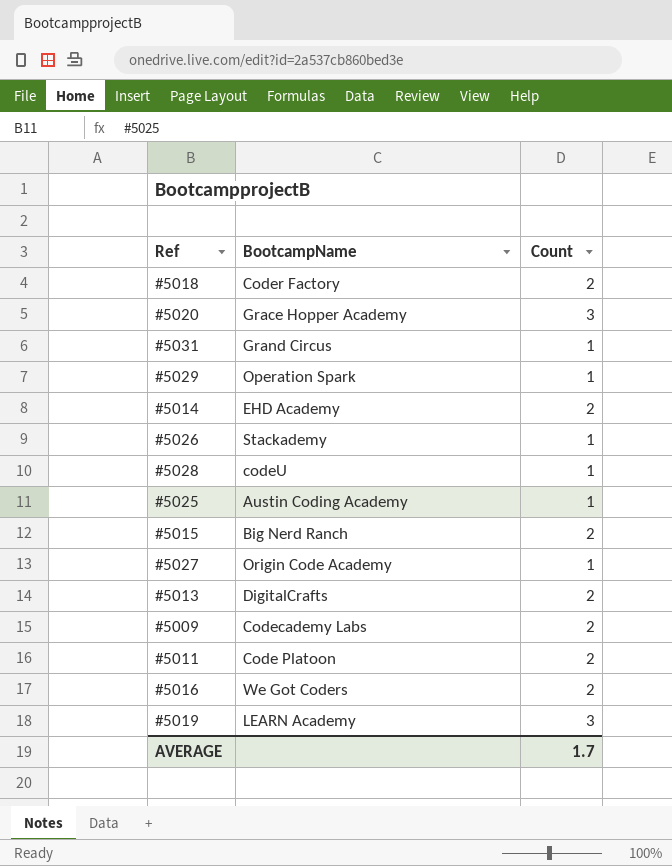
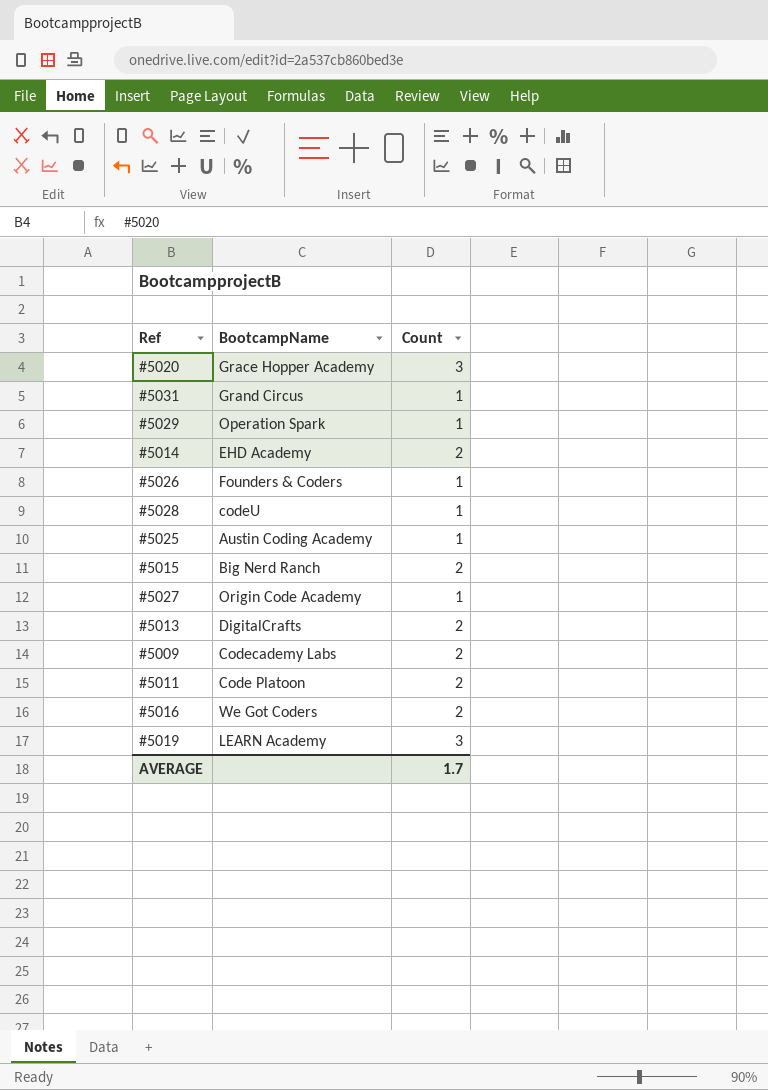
row #5018: Coder Factory | 2 -> none
#5026 | BootcampName: Stackademy -> Founders & Coders

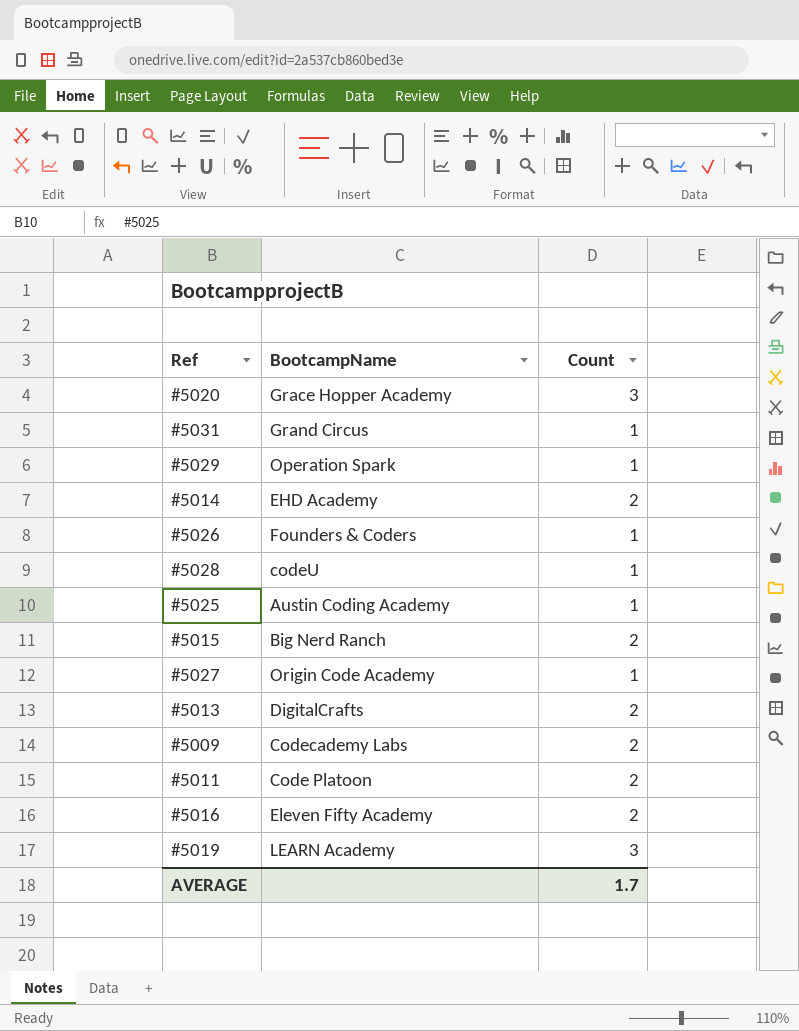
#5016 | BootcampName: We Got Coders -> Eleven Fifty Academy

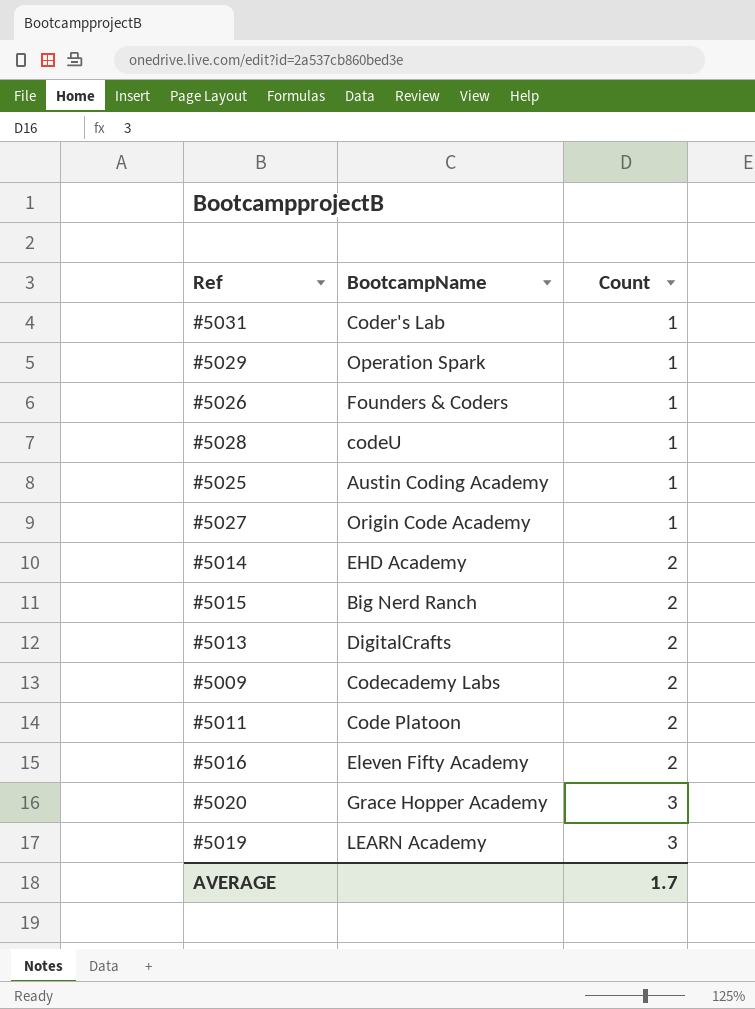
row order: none -> Count ascending
#5031 | BootcampName: Grand Circus -> Coder's Lab

